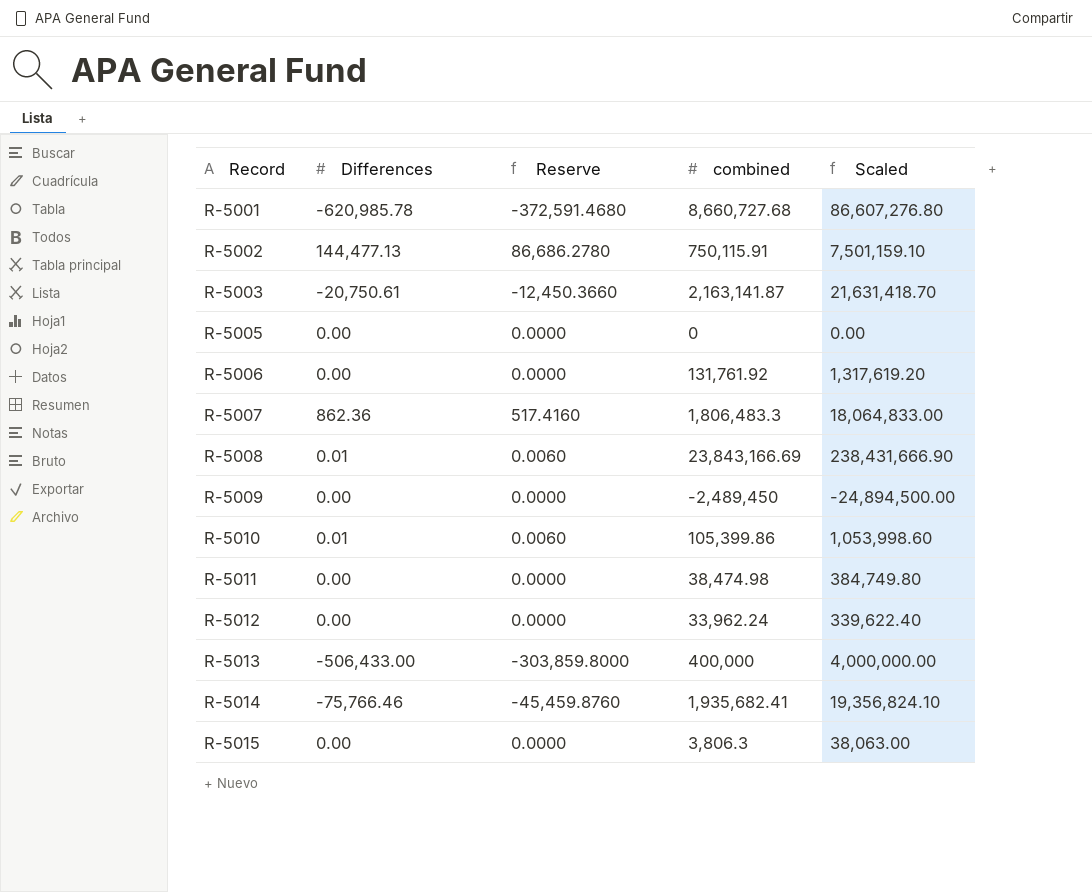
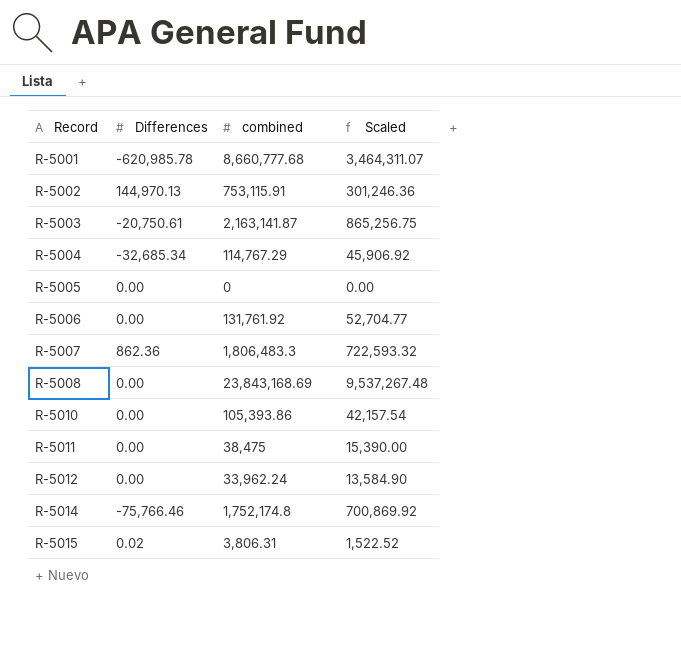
column Reserve | formula: [Differences] * 0.6 -> none
column Scaled | formula: [combined] * 10 -> [combined] * 0.4
row R-5009: 0.00 | 0.0000 | -2,489,450 | -24,894,500.00 -> none
row R-5013: -506,433.00 | -303,859.8000 | 400,000 | 4,000,000.00 -> none
R-5001 | combined: 8,660,727.68 -> 8,660,777.68
R-5002 | Differences: 144,477.13 -> 144,970.13
R-5002 | combined: 750,115.91 -> 753,115.91
row R-5004: none -> -32,685.34 | 114,767.29 | 45,906.92
R-5008 | Differences: 0.01 -> 0.00
R-5008 | combined: 23,843,166.69 -> 23,843,168.69
R-5010 | Differences: 0.01 -> 0.00
R-5010 | combined: 105,399.86 -> 105,393.86
R-5011 | combined: 38,474.98 -> 38,475
R-5014 | combined: 1,935,682.41 -> 1,752,174.8
R-5015 | Differences: 0.00 -> 0.02
R-5015 | combined: 3,806.3 -> 3,806.31

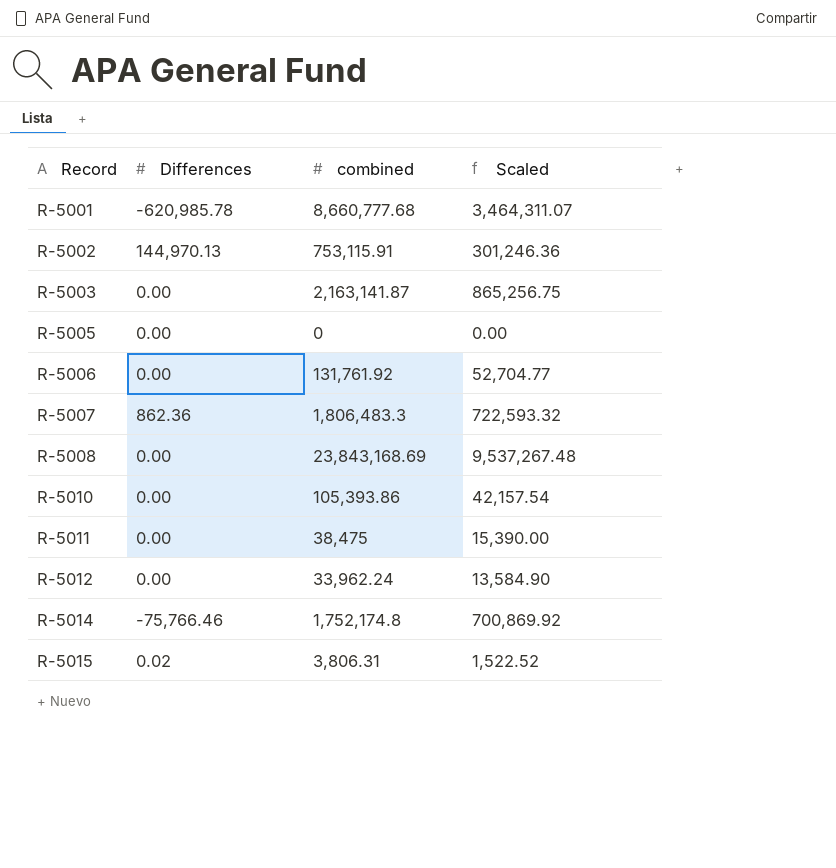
row R-5004: -32,685.34 | 114,767.29 | 45,906.92 -> none
R-5003 | Differences: -20,750.61 -> 0.00

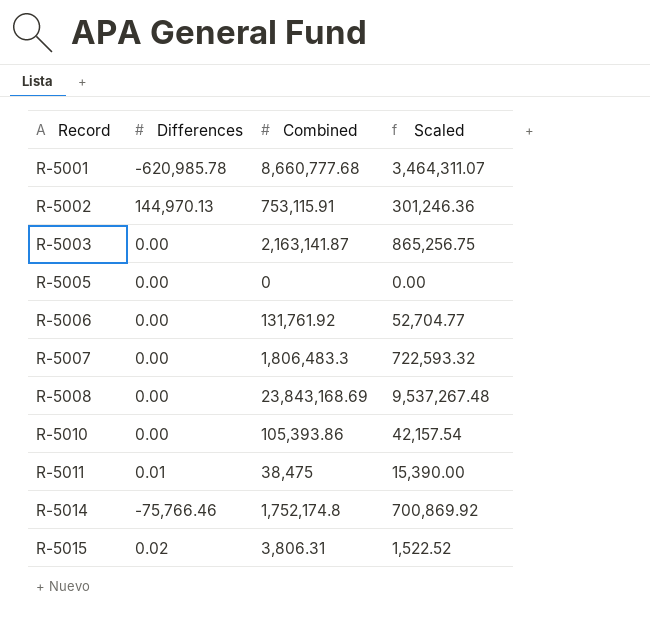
column name: combined -> Combined
row R-5012: 0.00 | 33,962.24 | 13,584.90 -> none
R-5007 | Differences: 862.36 -> 0.00
R-5011 | Differences: 0.00 -> 0.01

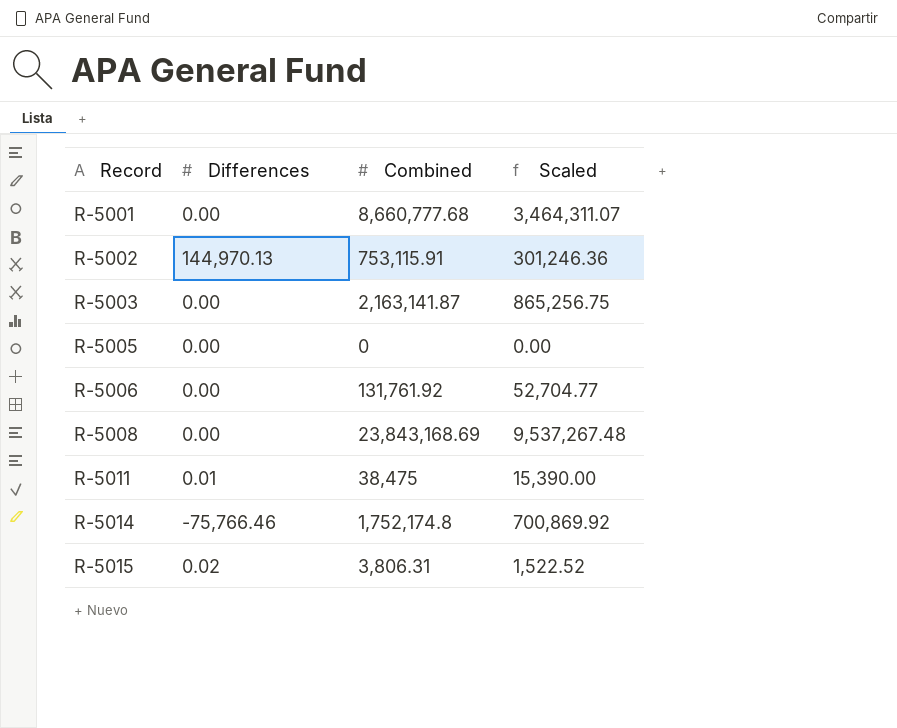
row R-5007: 0.00 | 1,806,483.3 | 722,593.32 -> none
row R-5010: 0.00 | 105,393.86 | 42,157.54 -> none
R-5001 | Differences: -620,985.78 -> 0.00

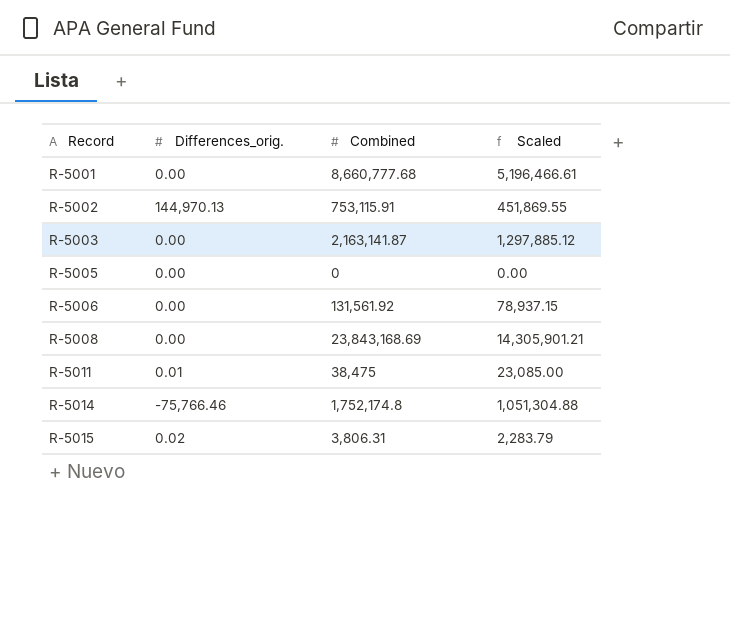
column name: Differences -> Differences_orig.
column Scaled | formula: [Combined] * 0.4 -> [Combined] * 0.6
R-5006 | Combined: 131,761.92 -> 131,561.92

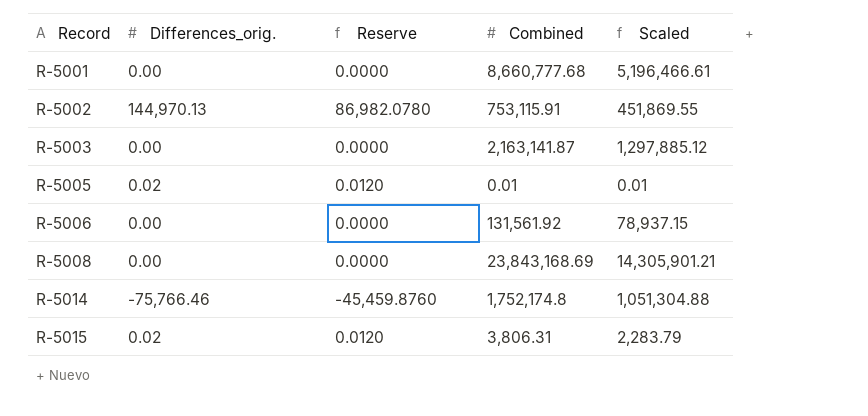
column Reserve | formula: none -> [Differences_orig.] * 0.6
row R-5011: 0.01 | 38,475 | 23,085.00 -> none
R-5005 | Differences_orig.: 0.00 -> 0.02
R-5005 | Combined: 0 -> 0.01
R-5005 | Scaled: 0.00 -> 0.01

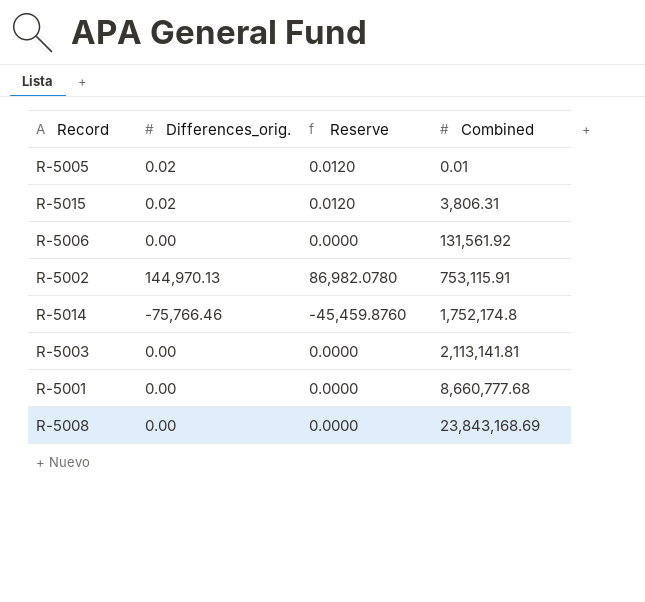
row order: Record ascending -> Combined ascending
column Scaled | formula: [Combined] * 0.6 -> none
R-5003 | Combined: 2,163,141.87 -> 2,113,141.81

